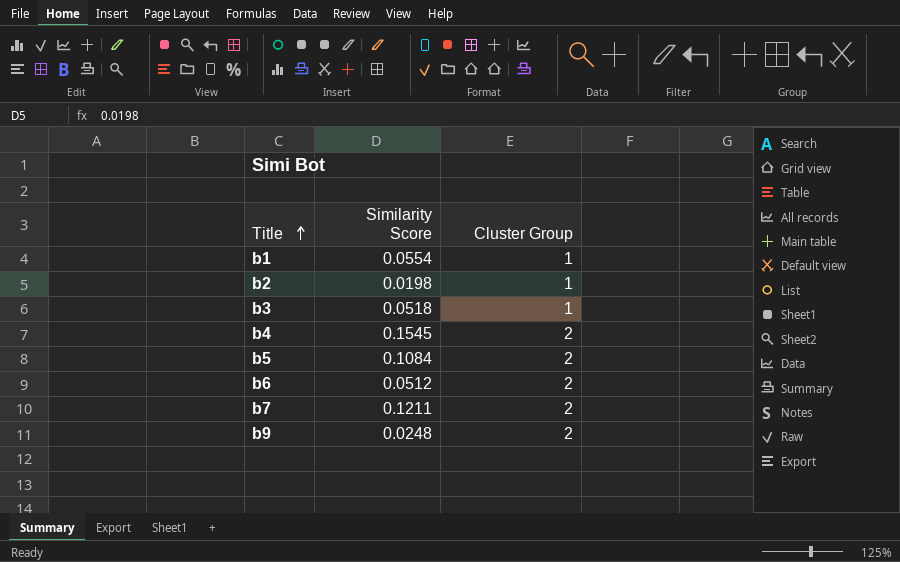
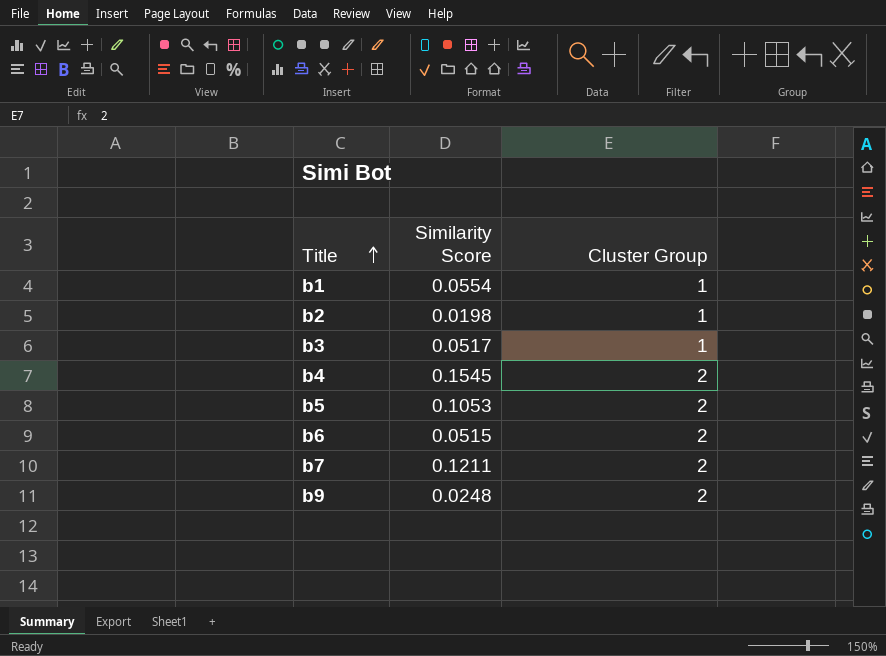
b3 | Similarity Score: 0.0518 -> 0.0517
b5 | Similarity Score: 0.1084 -> 0.1053
b6 | Similarity Score: 0.0512 -> 0.0515

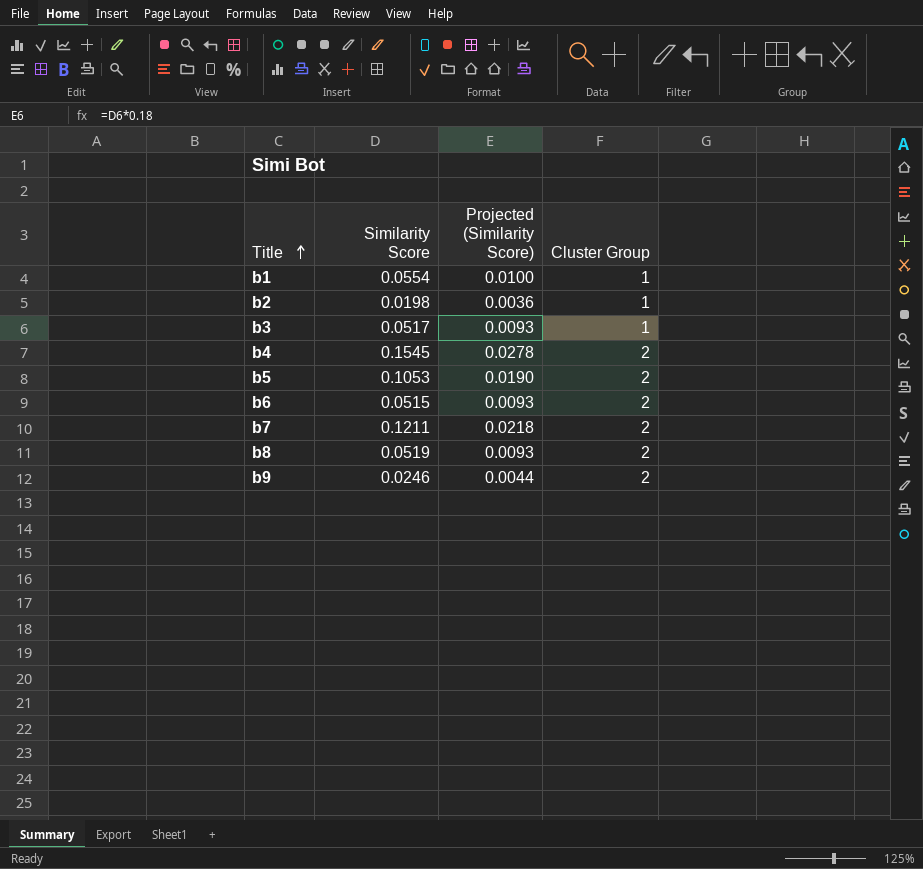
column Projected (Similarity Score) | formula: none -> [Similarity Score] * 0.18
row b8: none -> 0.0519 | 0.0093 | 2
b9 | Similarity Score: 0.0248 -> 0.0246

